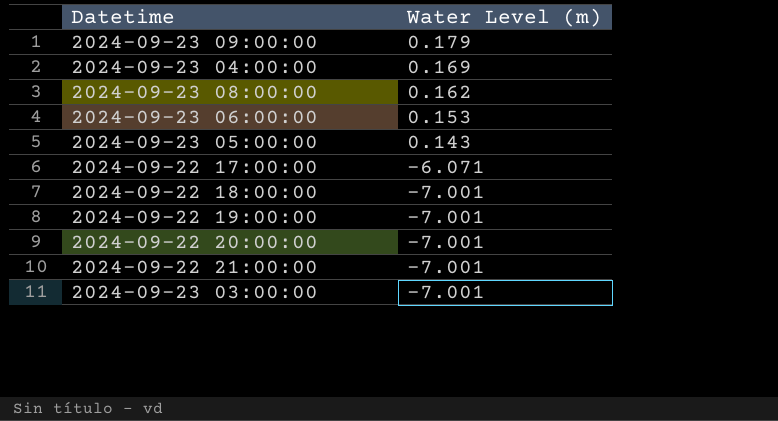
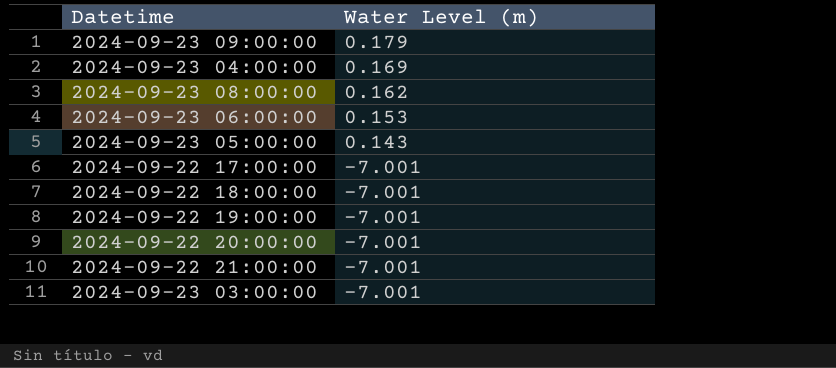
2024-09-22 17:00:00 | Water Level (m): -6.071 -> -7.001

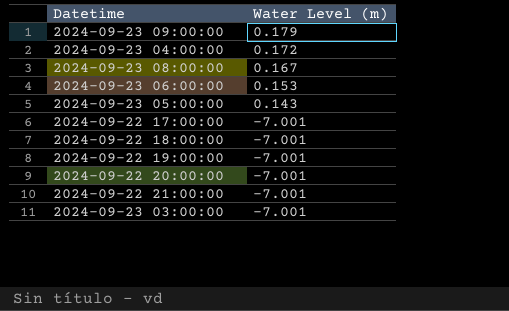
2024-09-23 04:00:00 | Water Level (m): 0.169 -> 0.172
2024-09-23 08:00:00 | Water Level (m): 0.162 -> 0.167

